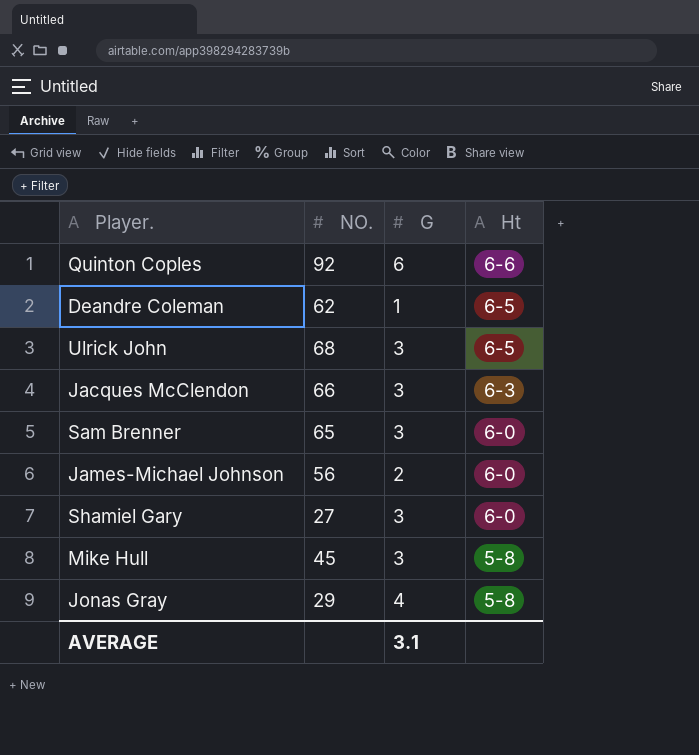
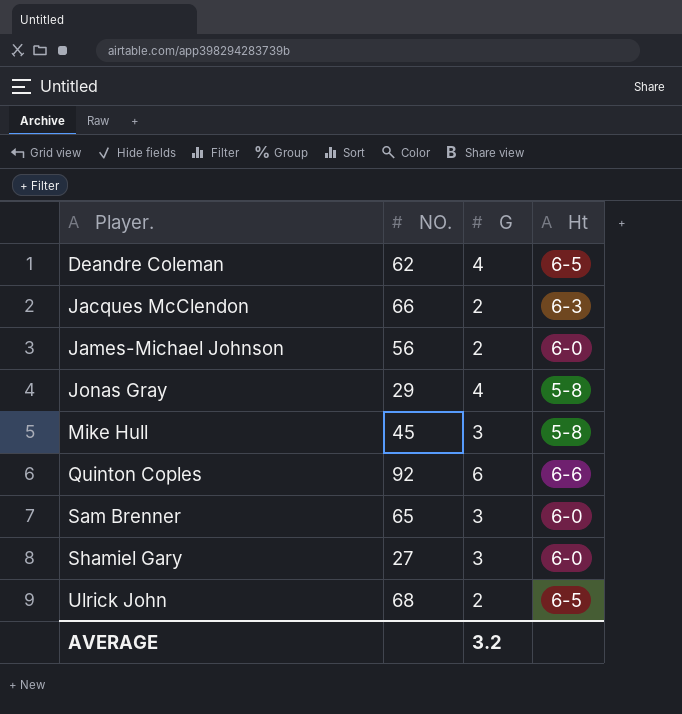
row order: Ht descending -> Player. ascending
Deandre Coleman | G: 1 -> 4
Jacques McClendon | G: 3 -> 2
Ulrick John | G: 3 -> 2
AVERAGE | G: 3.1 -> 3.2

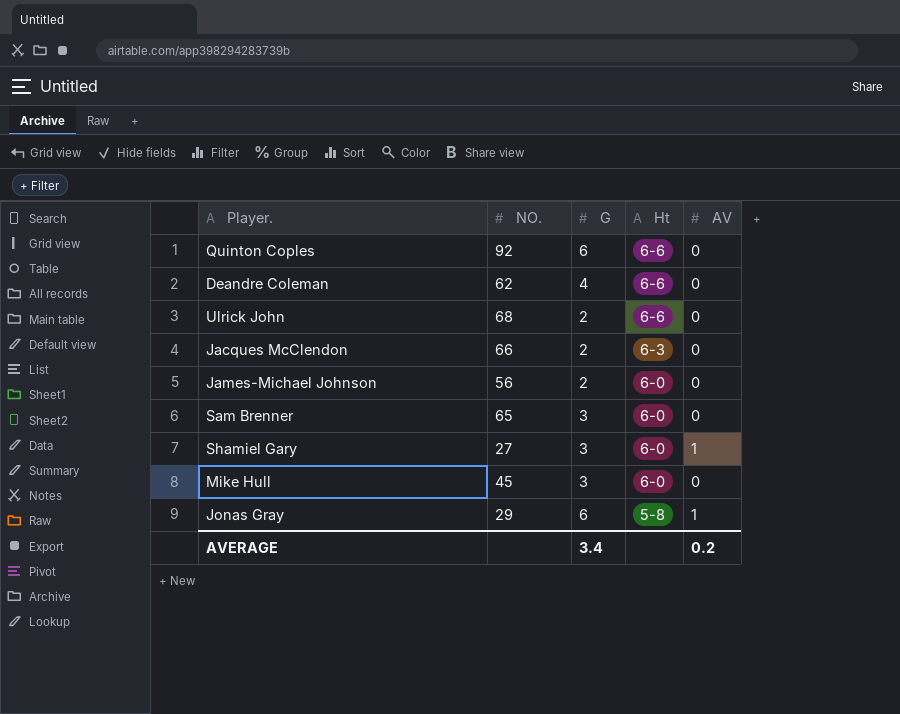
row order: Player. ascending -> Ht descending
column AV | position: none -> 5
Deandre Coleman | Ht: 6-5 -> 6-6
Ulrick John | Ht: 6-5 -> 6-6
Mike Hull | Ht: 5-8 -> 6-0
Jonas Gray | G: 4 -> 6
AVERAGE | G: 3.2 -> 3.4

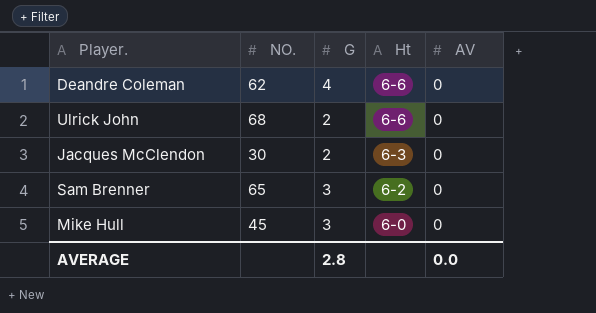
row Quinton Coples: 92 | 6 | 6-6 | 0 -> none
row James-Michael Johnson: 56 | 2 | 6-0 | 0 -> none
row Shamiel Gary: 27 | 3 | 6-0 | 1 -> none
row Jonas Gray: 29 | 6 | 5-8 | 1 -> none
Jacques McClendon | NO.: 66 -> 30
Sam Brenner | Ht: 6-0 -> 6-2
AVERAGE | G: 3.4 -> 2.8
AVERAGE | AV: 0.2 -> 0.0

